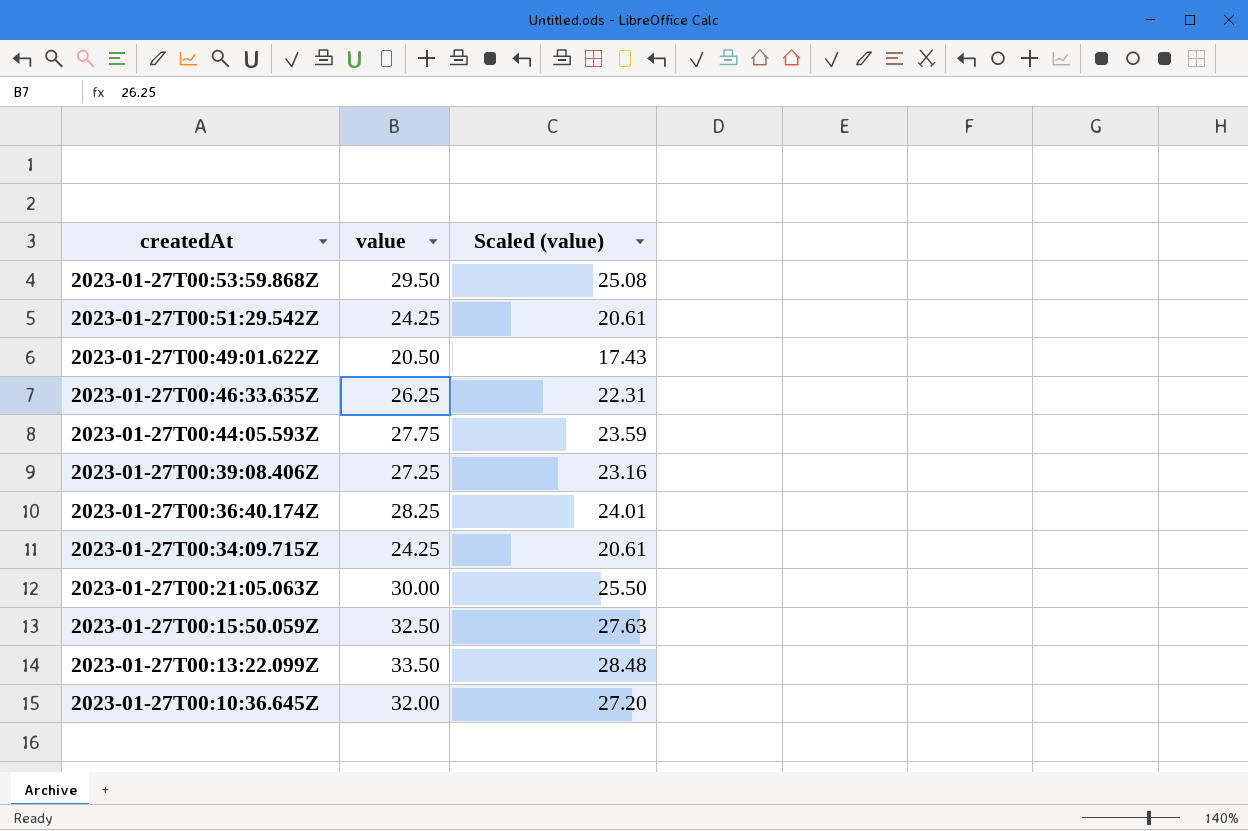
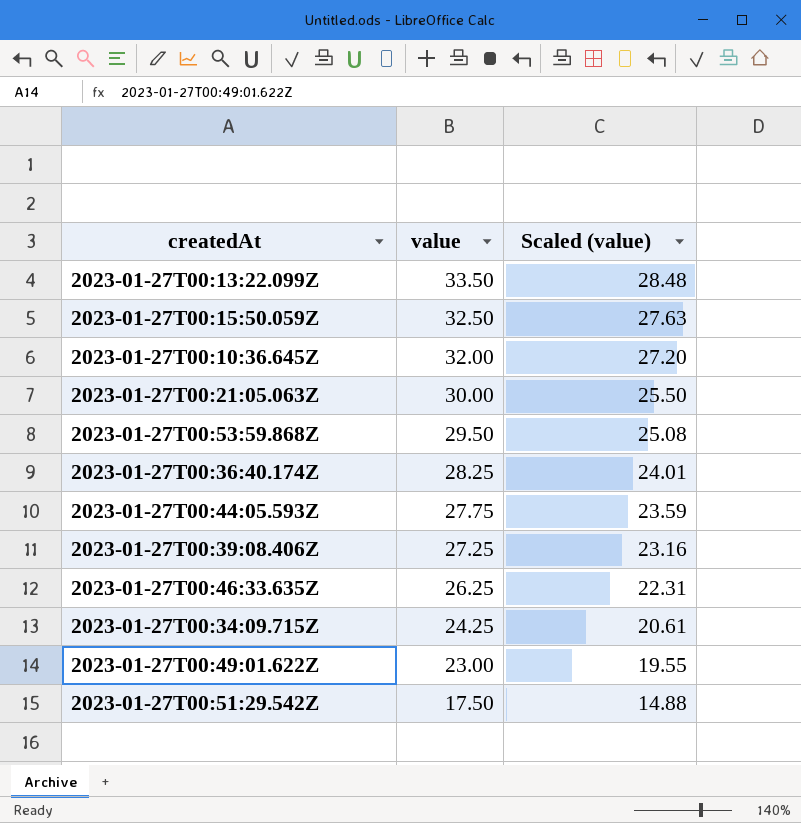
row order: createdAt descending -> value descending
2023-01-27T00:49:01.622Z | value: 20.50 -> 23.00
2023-01-27T00:49:01.622Z | Scaled (value): 17.43 -> 19.55
2023-01-27T00:51:29.542Z | value: 24.25 -> 17.50
2023-01-27T00:51:29.542Z | Scaled (value): 20.61 -> 14.88

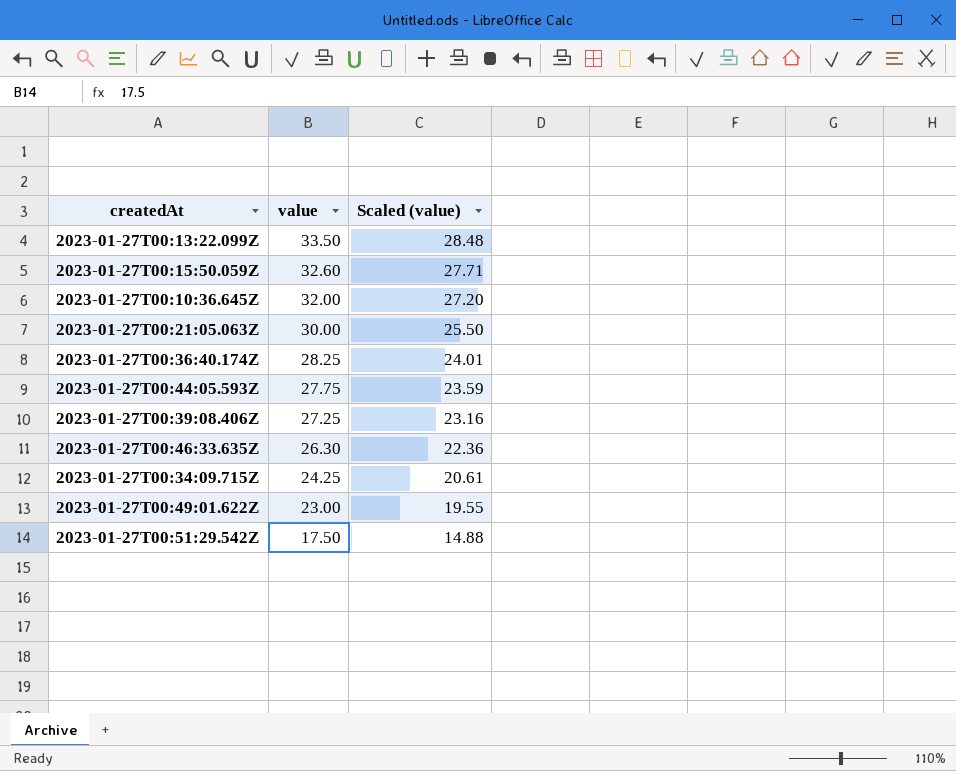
row 2023-01-27T00:53:59.868Z: 29.50 | 25.08 -> none
2023-01-27T00:15:50.059Z | value: 32.50 -> 32.60
2023-01-27T00:15:50.059Z | Scaled (value): 27.63 -> 27.71
2023-01-27T00:46:33.635Z | value: 26.25 -> 26.30
2023-01-27T00:46:33.635Z | Scaled (value): 22.31 -> 22.36

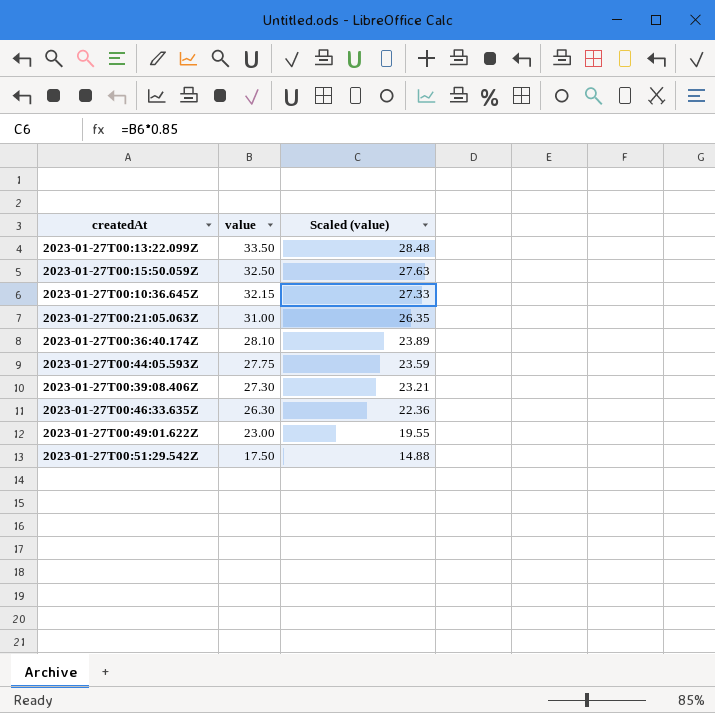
row 2023-01-27T00:34:09.715Z: 24.25 | 20.61 -> none
2023-01-27T00:15:50.059Z | value: 32.60 -> 32.50
2023-01-27T00:15:50.059Z | Scaled (value): 27.71 -> 27.63
2023-01-27T00:10:36.645Z | value: 32.00 -> 32.15
2023-01-27T00:10:36.645Z | Scaled (value): 27.20 -> 27.33
2023-01-27T00:21:05.063Z | value: 30.00 -> 31.00
2023-01-27T00:21:05.063Z | Scaled (value): 25.50 -> 26.35
2023-01-27T00:36:40.174Z | value: 28.25 -> 28.10
2023-01-27T00:36:40.174Z | Scaled (value): 24.01 -> 23.89
2023-01-27T00:39:08.406Z | value: 27.25 -> 27.30
2023-01-27T00:39:08.406Z | Scaled (value): 23.16 -> 23.21

